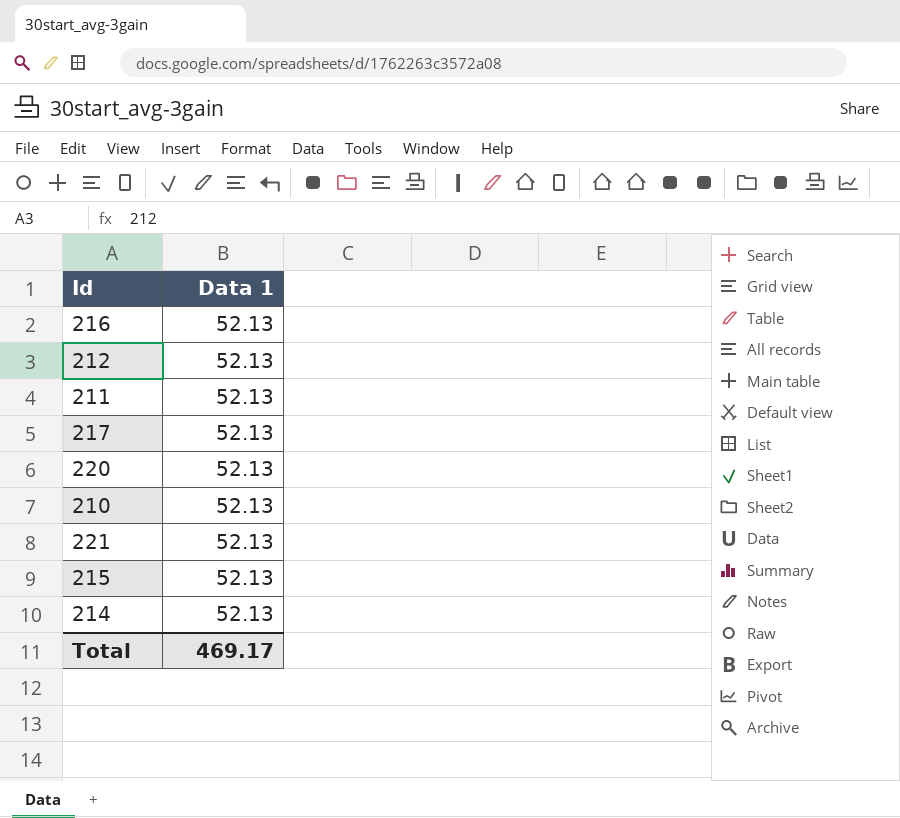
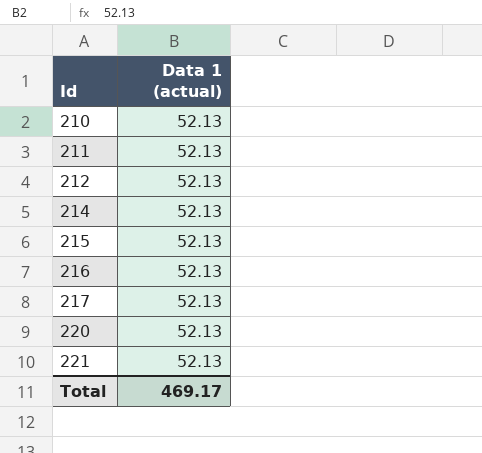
row order: none -> Id ascending
column name: Data 1 -> Data 1 (actual)

